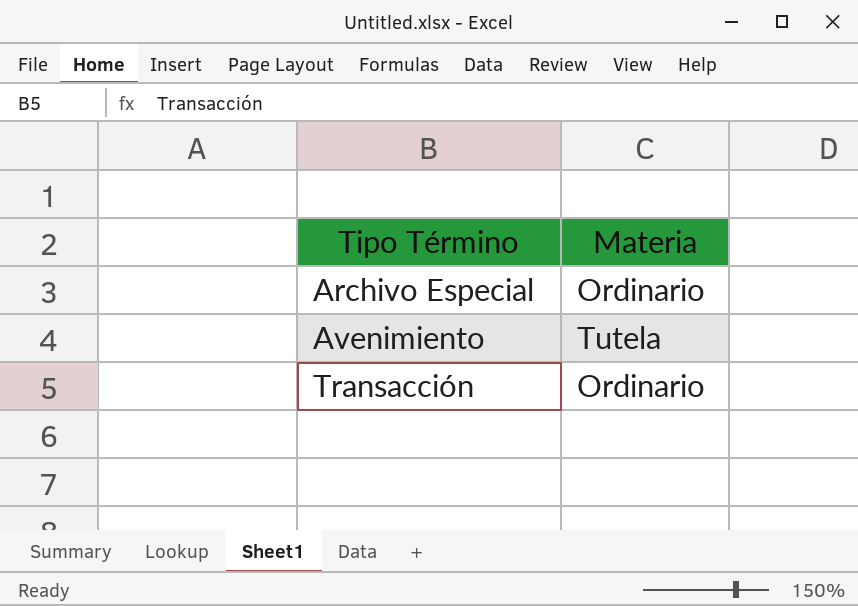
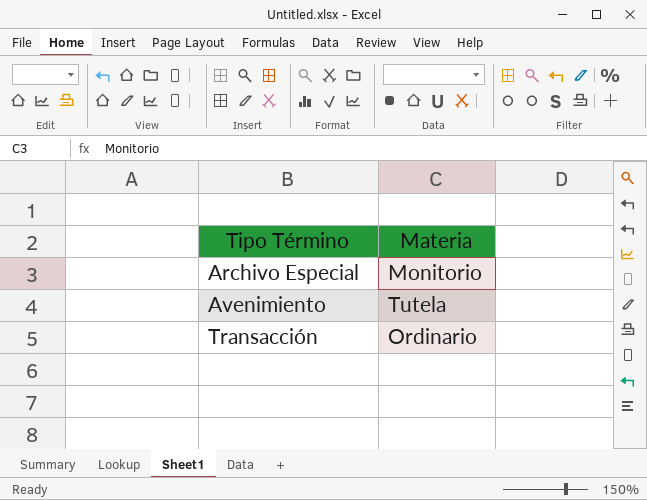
Archivo Especial | Materia: Ordinario -> Monitorio

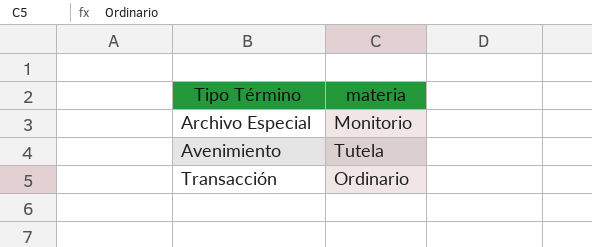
column name: Materia -> materia

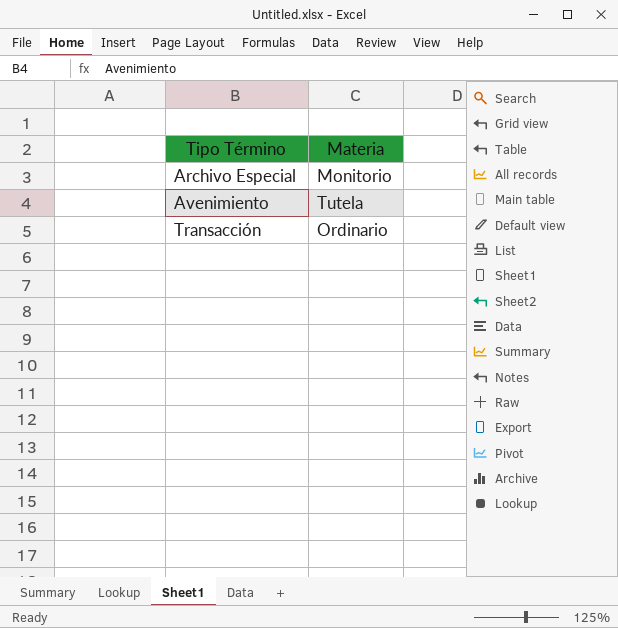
column name: materia -> Materia

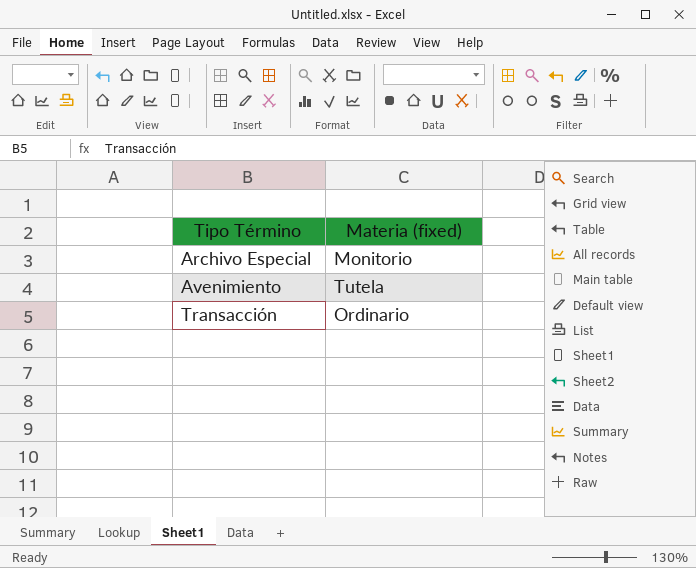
column name: Materia -> Materia (fixed)

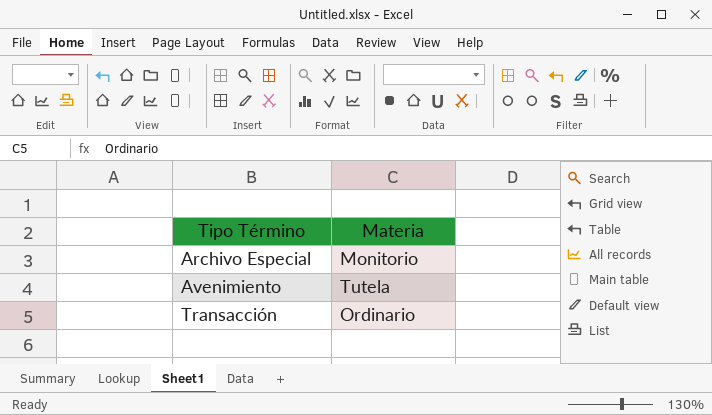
column name: Materia (fixed) -> Materia

